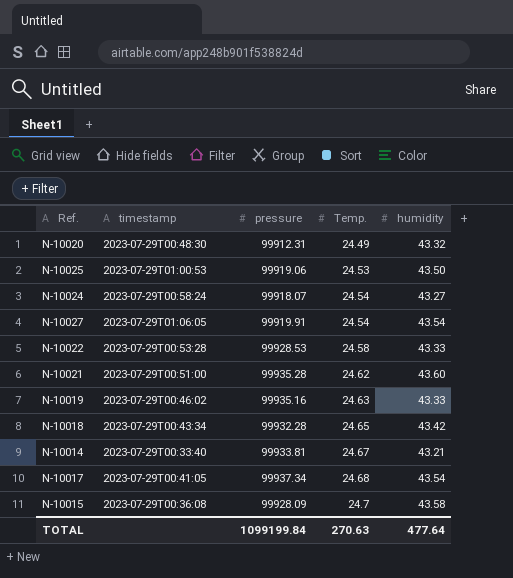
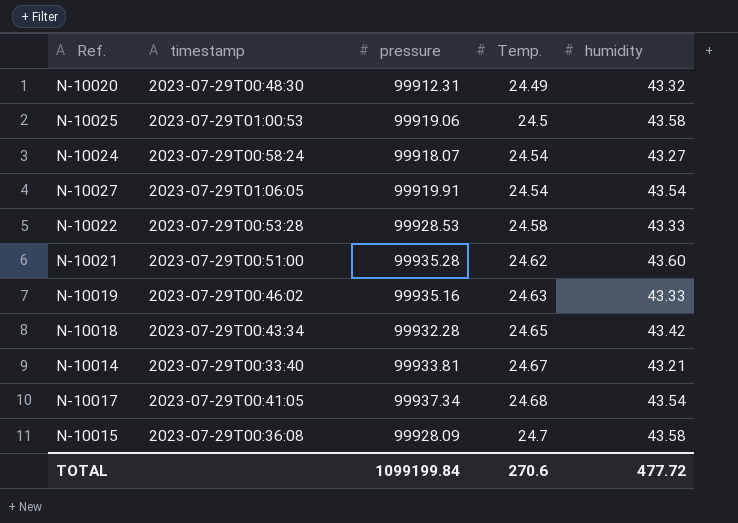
N-10025 | Temp.: 24.53 -> 24.5
N-10025 | humidity: 43.50 -> 43.58
TOTAL | Temp.: 270.63 -> 270.6
TOTAL | humidity: 477.64 -> 477.72

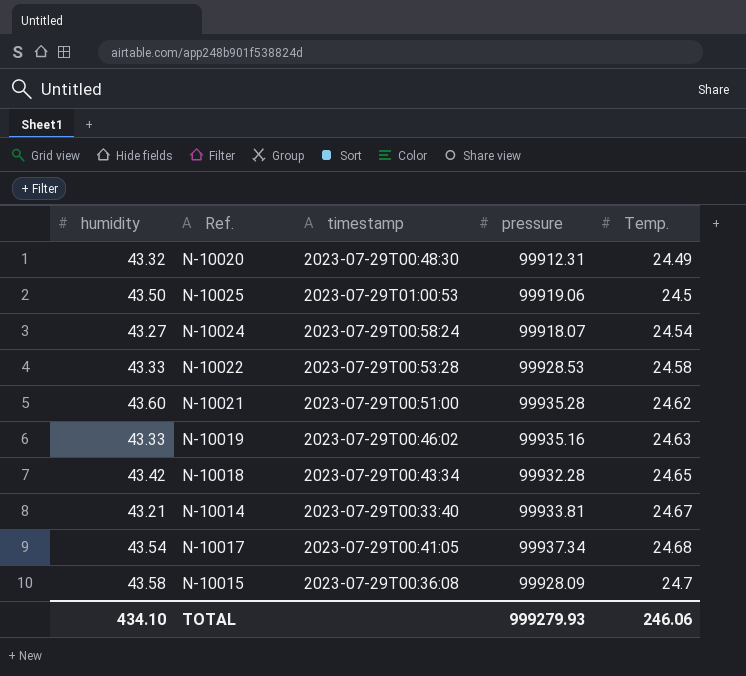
column humidity | position: 5 -> 1
row N-10027: 2023-07-29T01:06:05 | 99919.91 | 24.54 | 43.54 -> none
N-10025 | humidity: 43.58 -> 43.50
TOTAL | humidity: 477.72 -> 434.10
TOTAL | pressure: 1099199.84 -> 999279.93
TOTAL | Temp.: 270.6 -> 246.06

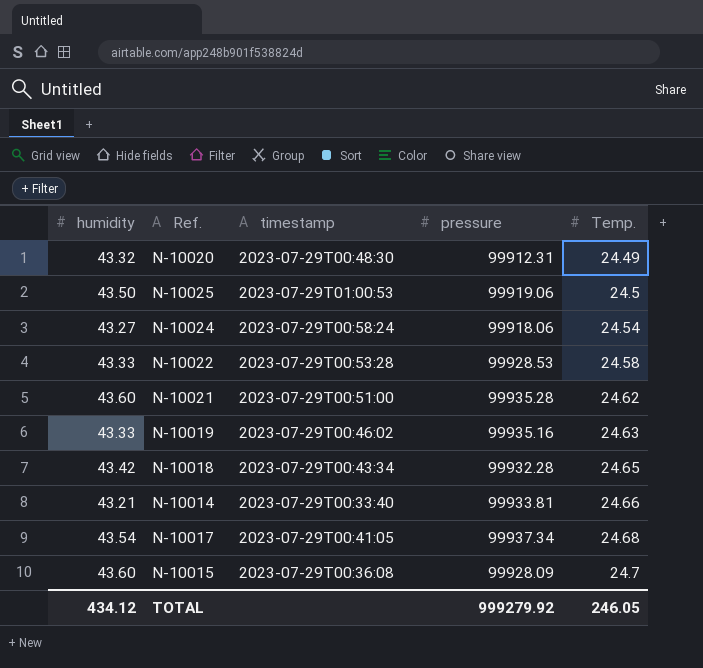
N-10024 | pressure: 99918.07 -> 99918.06
N-10014 | Temp.: 24.67 -> 24.66
N-10015 | humidity: 43.58 -> 43.60
TOTAL | humidity: 434.10 -> 434.12
TOTAL | pressure: 999279.93 -> 999279.92
TOTAL | Temp.: 246.06 -> 246.05

